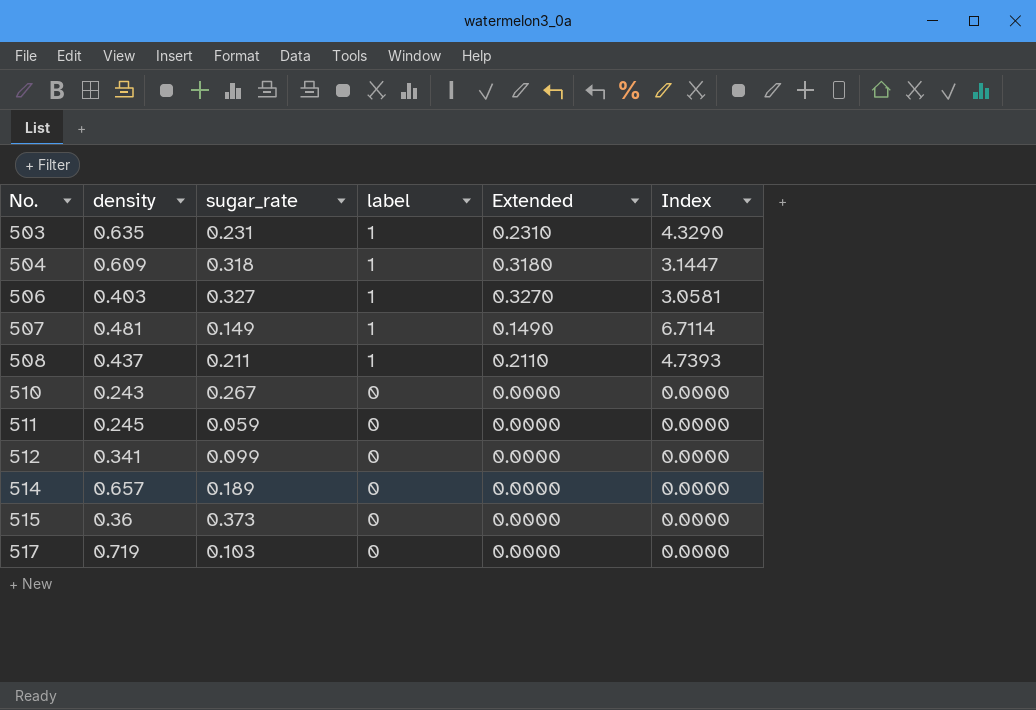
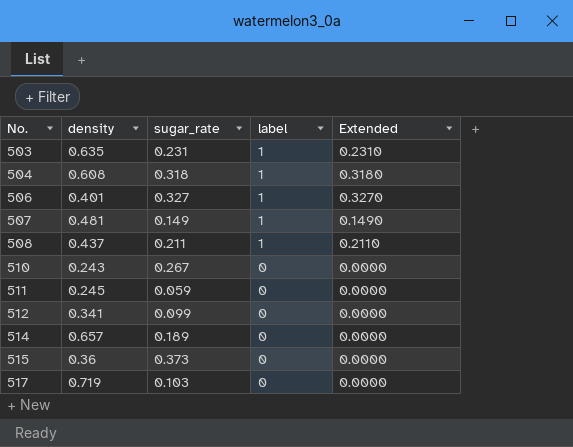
column Index | formula: [label] / [sugar_rate] -> none
504 | density: 0.609 -> 0.608
506 | density: 0.403 -> 0.401

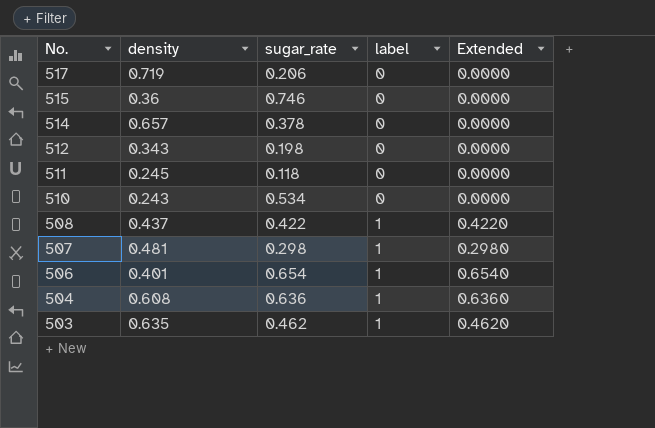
row order: No. ascending -> No. descending
517 | sugar_rate: 0.103 -> 0.206
515 | sugar_rate: 0.373 -> 0.746
514 | sugar_rate: 0.189 -> 0.378
512 | density: 0.341 -> 0.343
512 | sugar_rate: 0.099 -> 0.198
511 | sugar_rate: 0.059 -> 0.118
510 | sugar_rate: 0.267 -> 0.534
508 | sugar_rate: 0.211 -> 0.422
508 | Extended: 0.2110 -> 0.4220
507 | sugar_rate: 0.149 -> 0.298
507 | Extended: 0.1490 -> 0.2980
506 | sugar_rate: 0.327 -> 0.654
506 | Extended: 0.3270 -> 0.6540
504 | sugar_rate: 0.318 -> 0.636
504 | Extended: 0.3180 -> 0.6360
503 | sugar_rate: 0.231 -> 0.462
503 | Extended: 0.2310 -> 0.4620

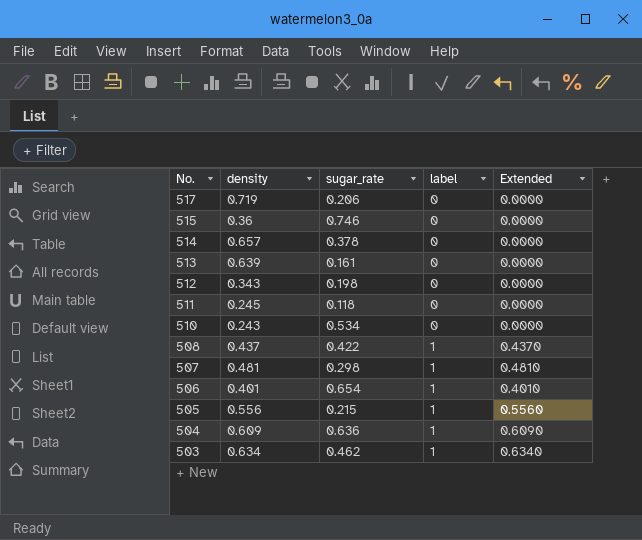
column Extended | formula: [sugar_rate] * [label] -> [density] * [label]
row 513: none -> 0.639 | 0.161 | 0 | 0.0000
row 505: none -> 0.556 | 0.215 | 1 | 0.5560
504 | density: 0.608 -> 0.609
503 | density: 0.635 -> 0.634

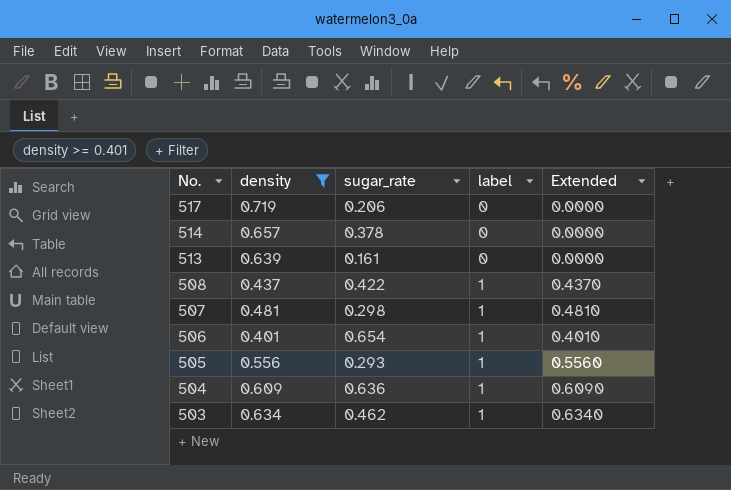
filter: none -> density >= 0.401
505 | sugar_rate: 0.215 -> 0.293

